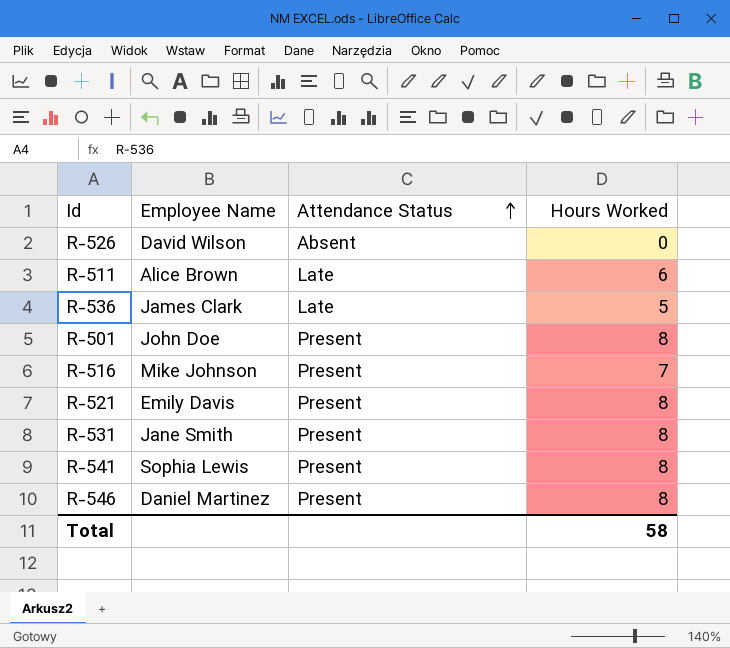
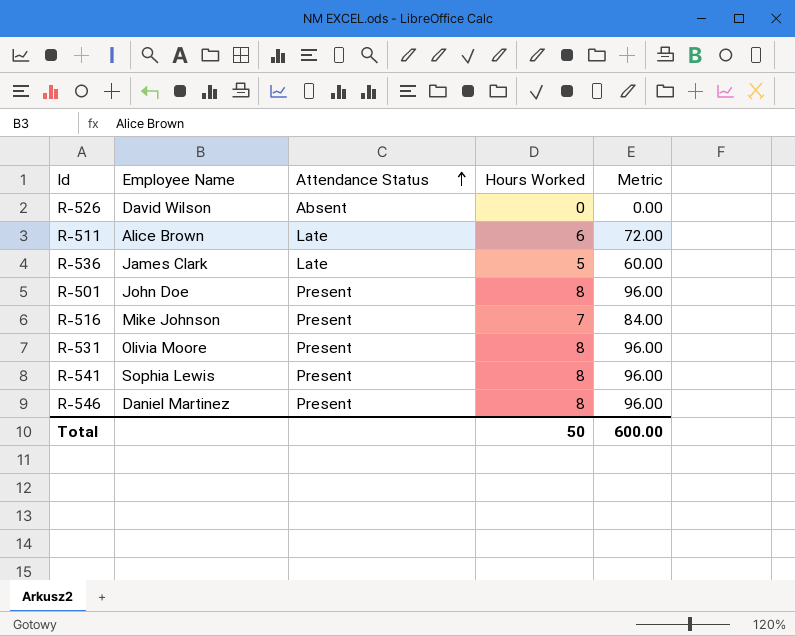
column Metric | formula: none -> [Hours Worked] * 12
row R-521: Emily Davis | Present | 8 -> none
R-531 | Employee Name: Jane Smith -> Olivia Moore
Total | Hours Worked: 58 -> 50

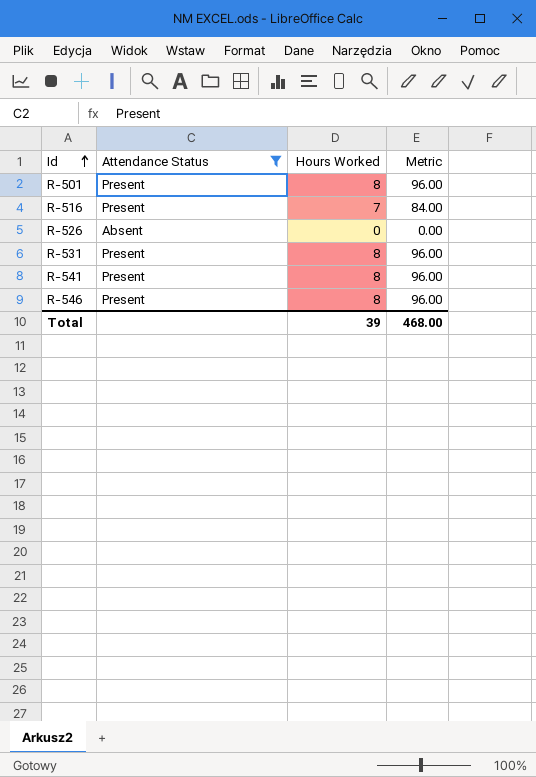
filter: none -> Attendance Status != Late
row order: Attendance Status ascending -> Id ascending
column Employee Name | position: 2 -> none
Total | Hours Worked: 50 -> 39
Total | Metric: 600.00 -> 468.00

